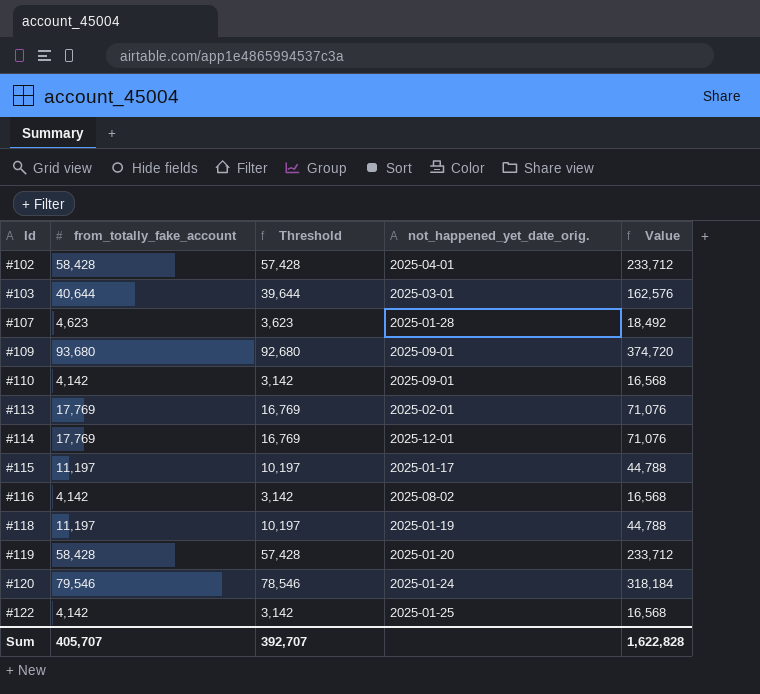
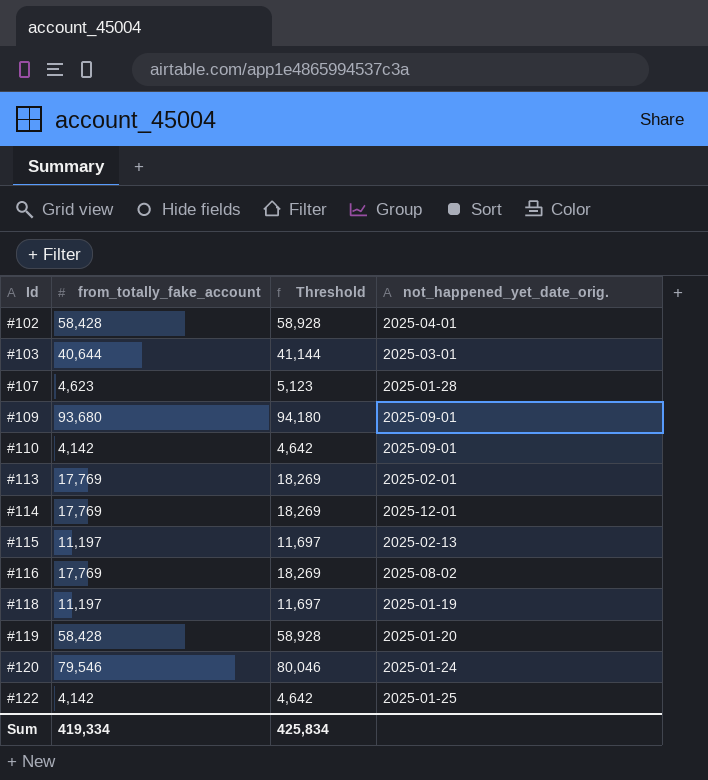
column Value | formula: [from_totally_fake_account] * 4 -> none
column Threshold | formula: [from_totally_fake_account] - 1000 -> [from_totally_fake_account] + 500
#115 | not_happened_yet_date_orig.: 2025-01-17 -> 2025-02-13
#116 | from_totally_fake_account: 4,142 -> 17,769
Sum | from_totally_fake_account: 405,707 -> 419,334
Sum | Threshold: 392,707 -> 425,834

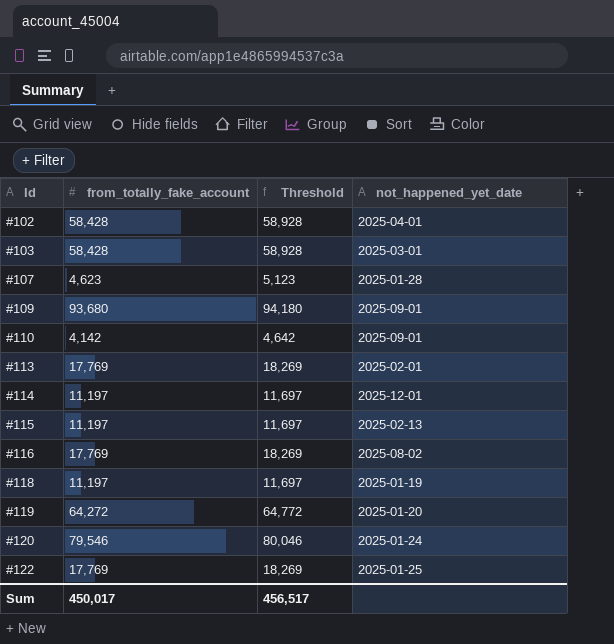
column name: not_happened_yet_date_orig. -> not_happened_yet_date
#103 | from_totally_fake_account: 40,644 -> 58,428
#103 | Threshold: 41,144 -> 58,928
#114 | from_totally_fake_account: 17,769 -> 11,197
#114 | Threshold: 18,269 -> 11,697
#119 | from_totally_fake_account: 58,428 -> 64,272
#119 | Threshold: 58,928 -> 64,772
#122 | from_totally_fake_account: 4,142 -> 17,769
#122 | Threshold: 4,642 -> 18,269
Sum | from_totally_fake_account: 419,334 -> 450,017
Sum | Threshold: 425,834 -> 456,517

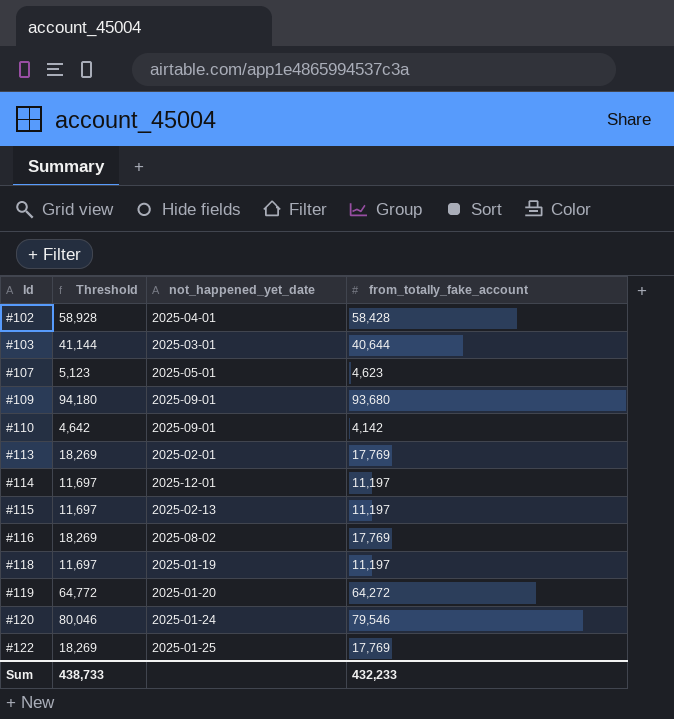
column from_totally_fake_account | position: 2 -> 4
#103 | Threshold: 58,928 -> 41,144
#103 | from_totally_fake_account: 58,428 -> 40,644
#107 | not_happened_yet_date: 2025-01-28 -> 2025-05-01
Sum | Threshold: 456,517 -> 438,733
Sum | from_totally_fake_account: 450,017 -> 432,233

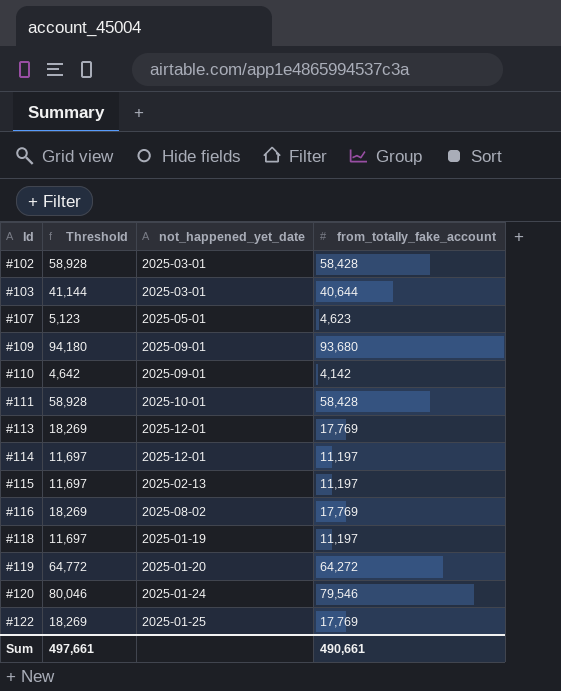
#102 | not_happened_yet_date: 2025-04-01 -> 2025-03-01
row #111: none -> 58,928 | 2025-10-01 | 58,428
#113 | not_happened_yet_date: 2025-02-01 -> 2025-12-01
Sum | Threshold: 438,733 -> 497,661
Sum | from_totally_fake_account: 432,233 -> 490,661

